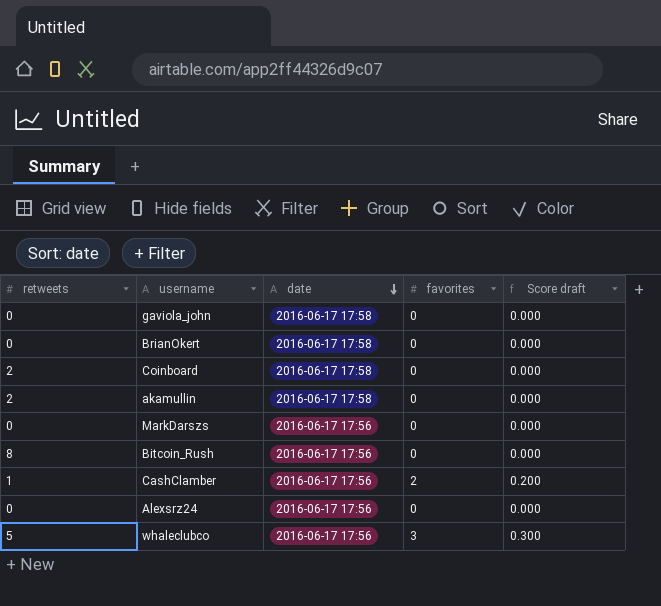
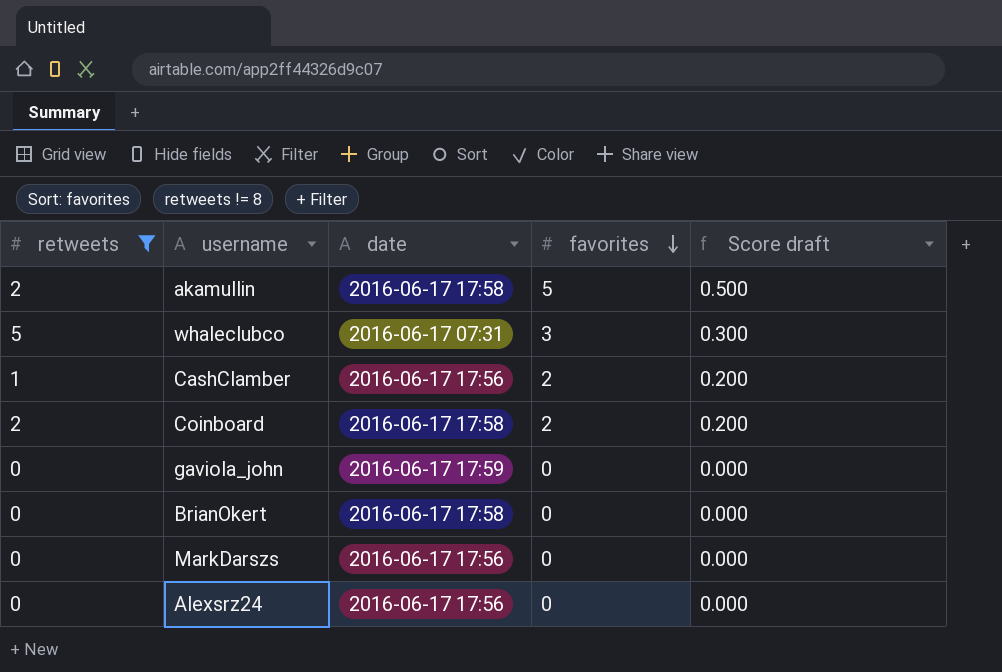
filter: none -> retweets != 8
row order: date descending -> favorites descending
akamullin | favorites: 0 -> 5
akamullin | Score draft: 0.000 -> 0.500
whaleclubco | date: 2016-06-17 17:56 -> 2016-06-17 07:31
Coinboard | favorites: 0 -> 2
Coinboard | Score draft: 0.000 -> 0.200
gaviola_john | date: 2016-06-17 17:58 -> 2016-06-17 17:59

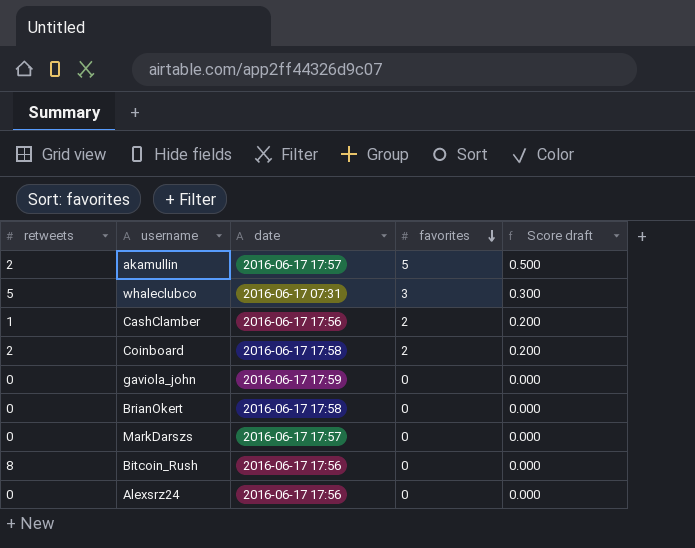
filter: retweets != 8 -> none
akamullin | date: 2016-06-17 17:58 -> 2016-06-17 17:57
MarkDarszs | date: 2016-06-17 17:56 -> 2016-06-17 17:57

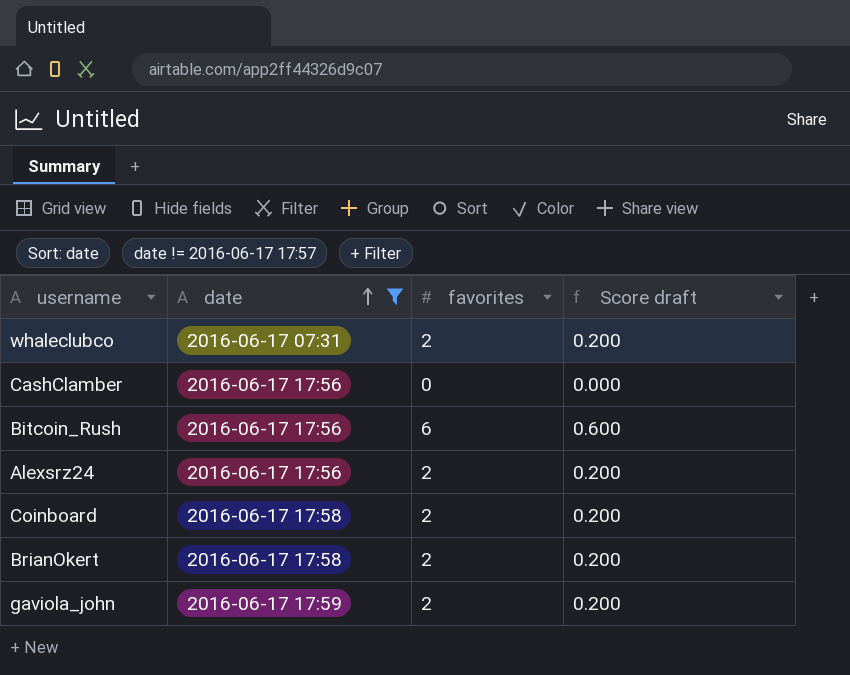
filter: none -> date != 2016-06-17 17:57
row order: favorites descending -> date ascending
column retweets | position: 1 -> none
whaleclubco | favorites: 3 -> 2
whaleclubco | Score draft: 0.300 -> 0.200
CashClamber | favorites: 2 -> 0
CashClamber | Score draft: 0.200 -> 0.000
Bitcoin_Rush | favorites: 0 -> 6
Bitcoin_Rush | Score draft: 0.000 -> 0.600
Alexsrz24 | favorites: 0 -> 2
Alexsrz24 | Score draft: 0.000 -> 0.200
BrianOkert | favorites: 0 -> 2
BrianOkert | Score draft: 0.000 -> 0.200
gaviola_john | favorites: 0 -> 2
gaviola_john | Score draft: 0.000 -> 0.200

